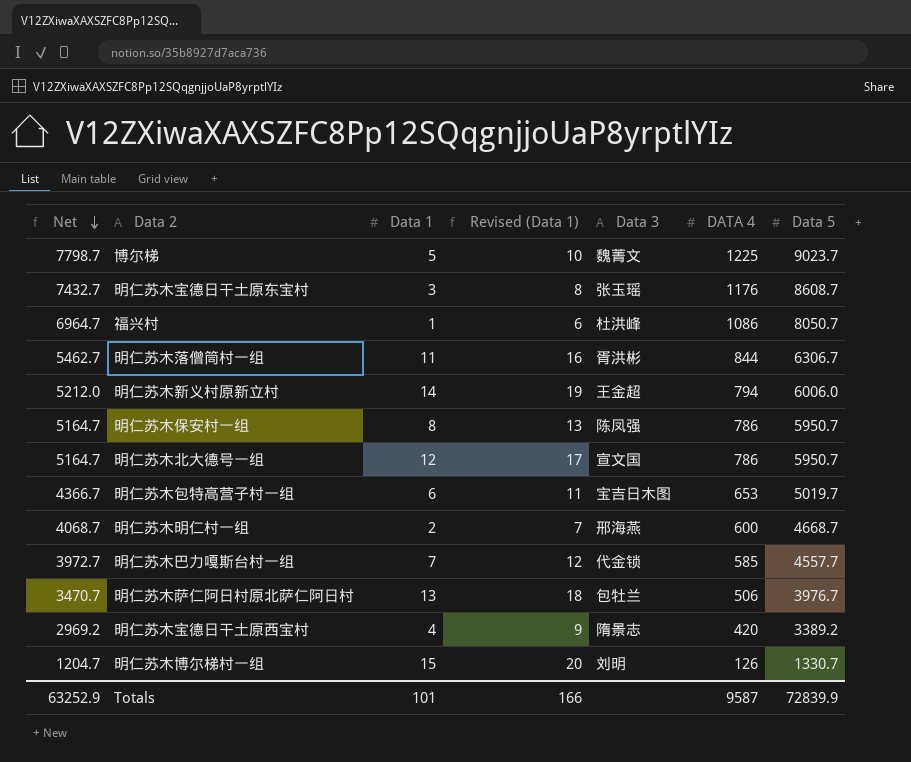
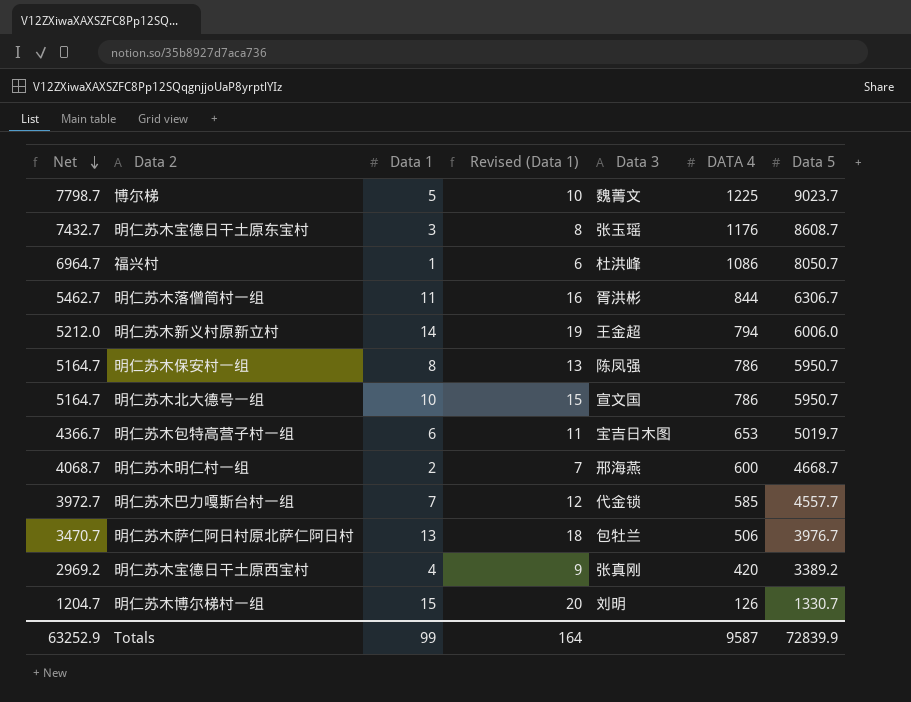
明仁苏木北大德号一组 | Data 1: 12 -> 10
明仁苏木北大德号一组 | Revised (Data 1): 17 -> 15
明仁苏木宝德日干土原西宝村 | Data 3: 隋景志 -> 张真刚
Totals | Data 1: 101 -> 99
Totals | Revised (Data 1): 166 -> 164

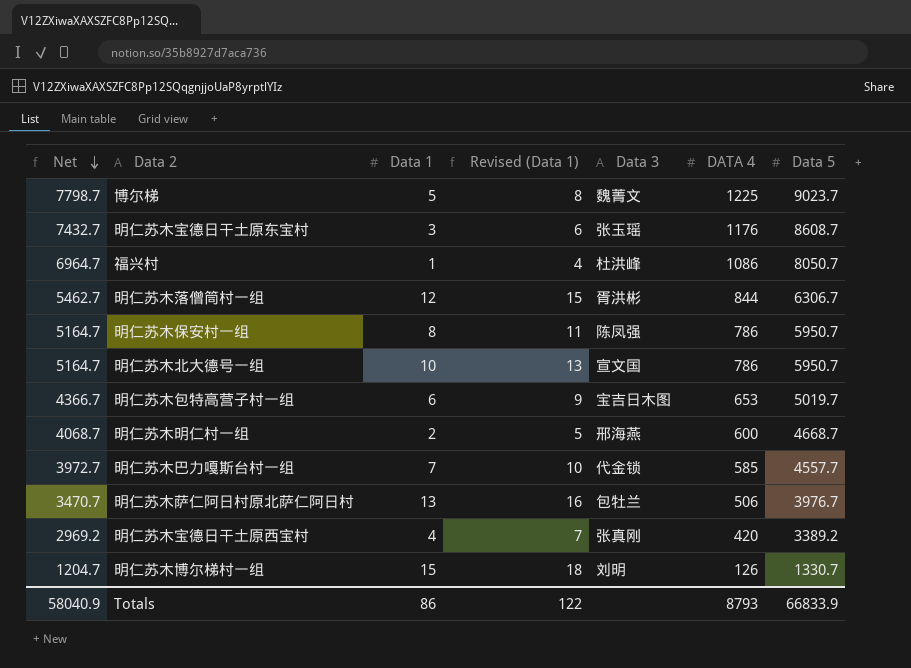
column Revised (Data 1) | formula: [Data 1] + 5 -> [Data 1] + 3
row 明仁苏木新义村原新立村: 5212.0 | 14 | 19 | 王金超 | 794 | 6006.0 -> none
明仁苏木落僧筒村一组 | Data 1: 11 -> 12
Totals | Net: 63252.9 -> 58040.9
Totals | Data 1: 99 -> 86
Totals | Revised (Data 1): 164 -> 122
Totals | DATA 4: 9587 -> 8793
Totals | Data 5: 72839.9 -> 66833.9

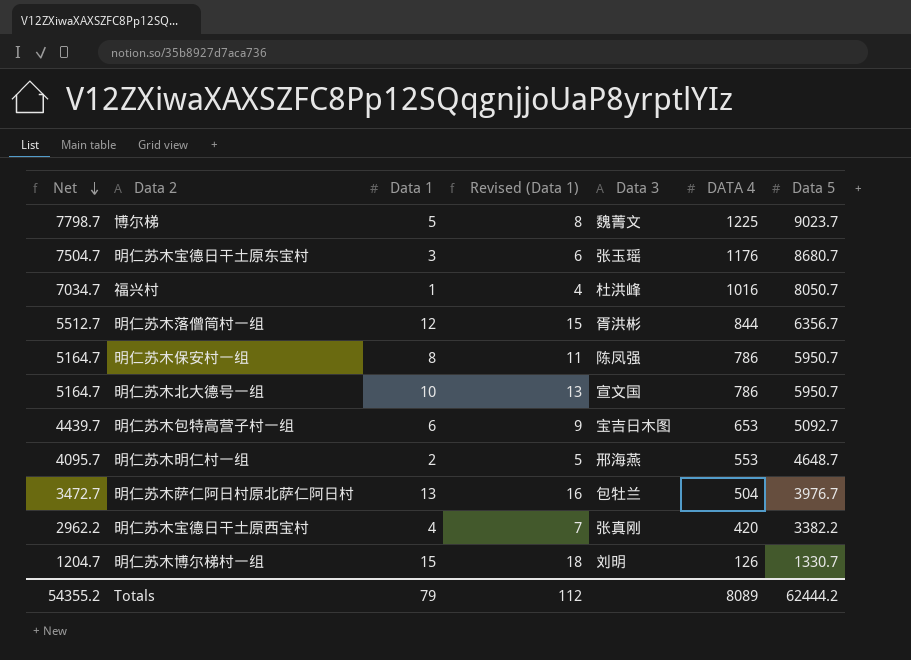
row 明仁苏木巴力嘎斯台村一组: 3972.7 | 7 | 10 | 代金锁 | 585 | 4557.7 -> none
明仁苏木宝德日干土原东宝村 | Net: 7432.7 -> 7504.7
明仁苏木宝德日干土原东宝村 | Data 5: 8608.7 -> 8680.7
福兴村 | Net: 6964.7 -> 7034.7
福兴村 | DATA 4: 1086 -> 1016
明仁苏木落僧筒村一组 | Net: 5462.7 -> 5512.7
明仁苏木落僧筒村一组 | Data 5: 6306.7 -> 6356.7
明仁苏木包特高营子村一组 | Net: 4366.7 -> 4439.7
明仁苏木包特高营子村一组 | Data 5: 5019.7 -> 5092.7
明仁苏木明仁村一组 | Net: 4068.7 -> 4095.7
明仁苏木明仁村一组 | DATA 4: 600 -> 553
明仁苏木明仁村一组 | Data 5: 4668.7 -> 4648.7
明仁苏木萨仁阿日村原北萨仁阿日村 | Net: 3470.7 -> 3472.7
明仁苏木萨仁阿日村原北萨仁阿日村 | DATA 4: 506 -> 504
明仁苏木宝德日干土原西宝村 | Net: 2969.2 -> 2962.2
明仁苏木宝德日干土原西宝村 | Data 5: 3389.2 -> 3382.2
Totals | Net: 58040.9 -> 54355.2
Totals | Data 1: 86 -> 79
Totals | Revised (Data 1): 122 -> 112
Totals | DATA 4: 8793 -> 8089
Totals | Data 5: 66833.9 -> 62444.2

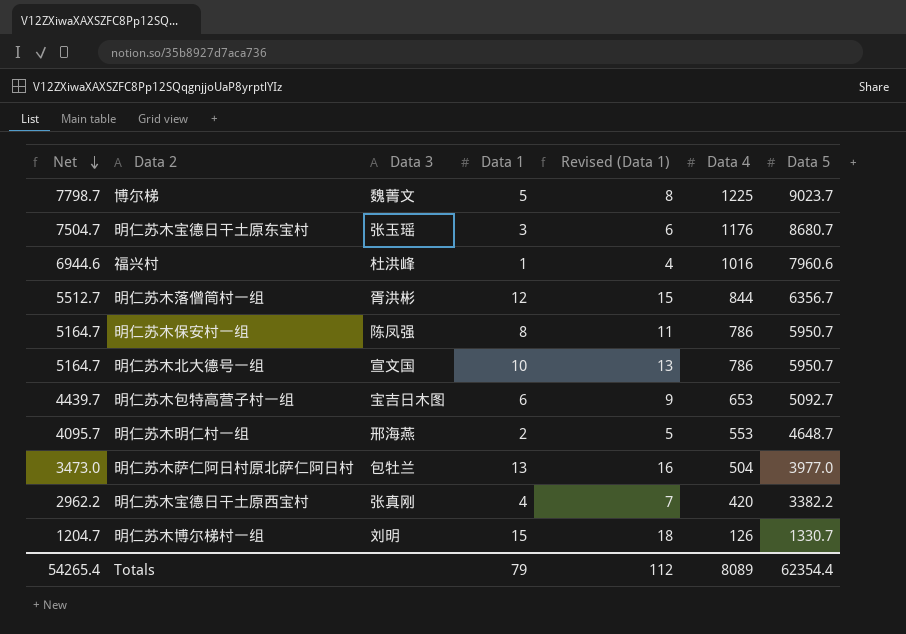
column Data 3 | position: 5 -> 3
column name: DATA 4 -> Data 4
福兴村 | Net: 7034.7 -> 6944.6
福兴村 | Data 5: 8050.7 -> 7960.6
明仁苏木萨仁阿日村原北萨仁阿日村 | Net: 3472.7 -> 3473.0
明仁苏木萨仁阿日村原北萨仁阿日村 | Data 5: 3976.7 -> 3977.0
Totals | Net: 54355.2 -> 54265.4
Totals | Data 5: 62444.2 -> 62354.4

